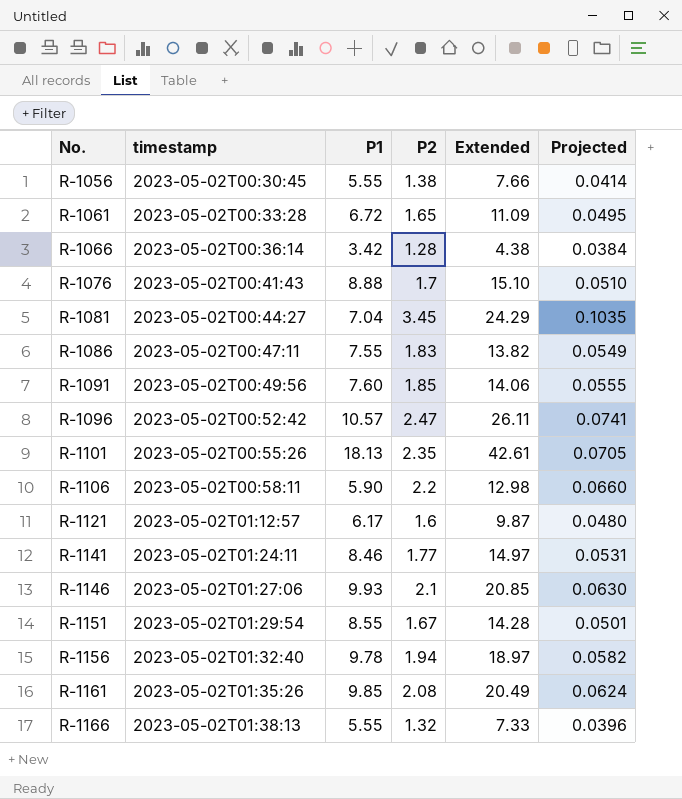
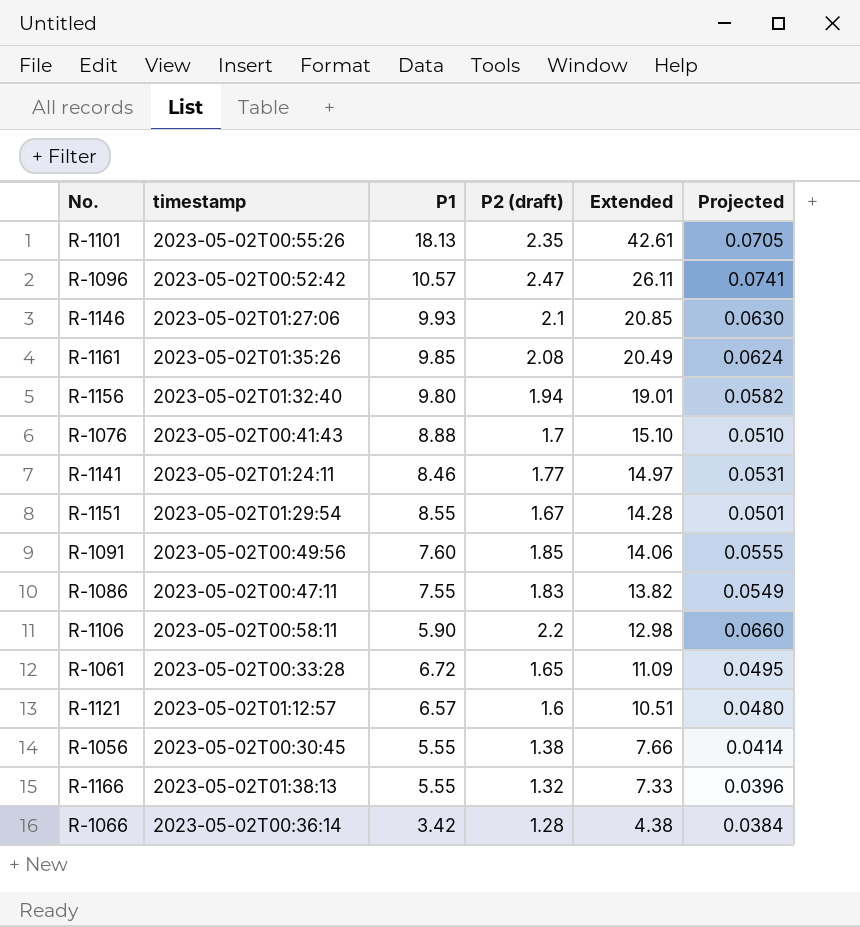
row order: No. ascending -> Extended descending
column name: P2 -> P2 (draft)
row R-1081: 2023-05-02T00:44:27 | 7.04 | 3.45 | 24.29 | 0.1035 -> none
R-1156 | P1: 9.78 -> 9.80
R-1156 | Extended: 18.97 -> 19.01
R-1121 | P1: 6.17 -> 6.57
R-1121 | Extended: 9.87 -> 10.51

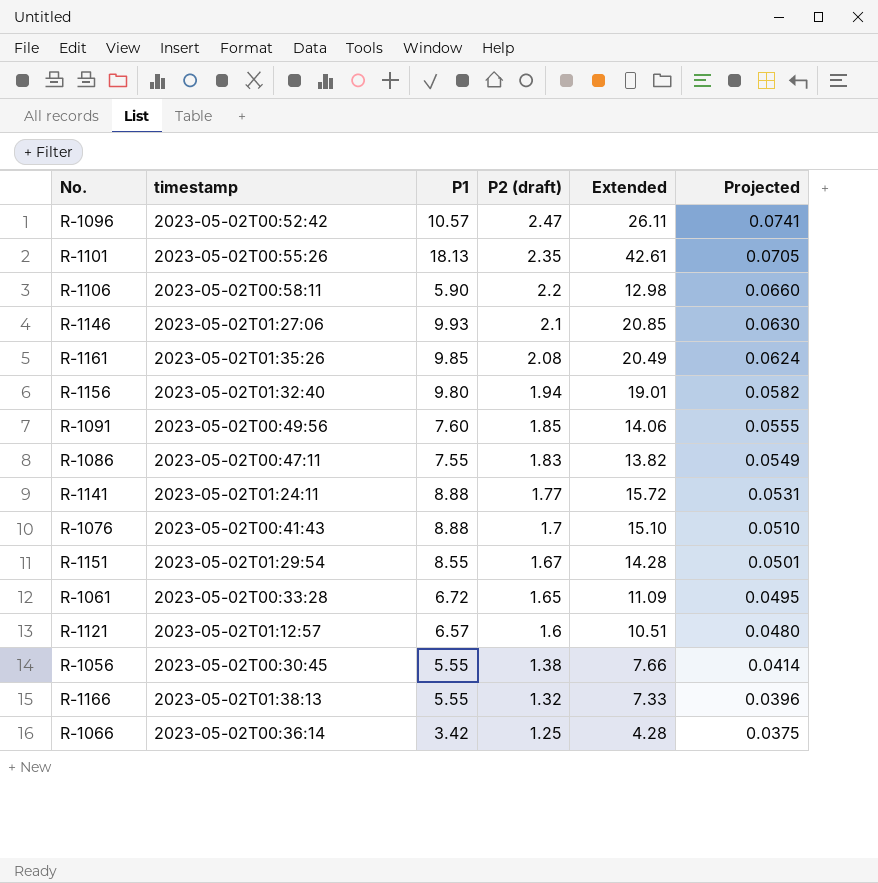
row order: Extended descending -> P2 (draft) descending
R-1141 | P1: 8.46 -> 8.88
R-1141 | Extended: 14.97 -> 15.72
R-1066 | P2 (draft): 1.28 -> 1.25
R-1066 | Extended: 4.38 -> 4.28
R-1066 | Projected: 0.0384 -> 0.0375

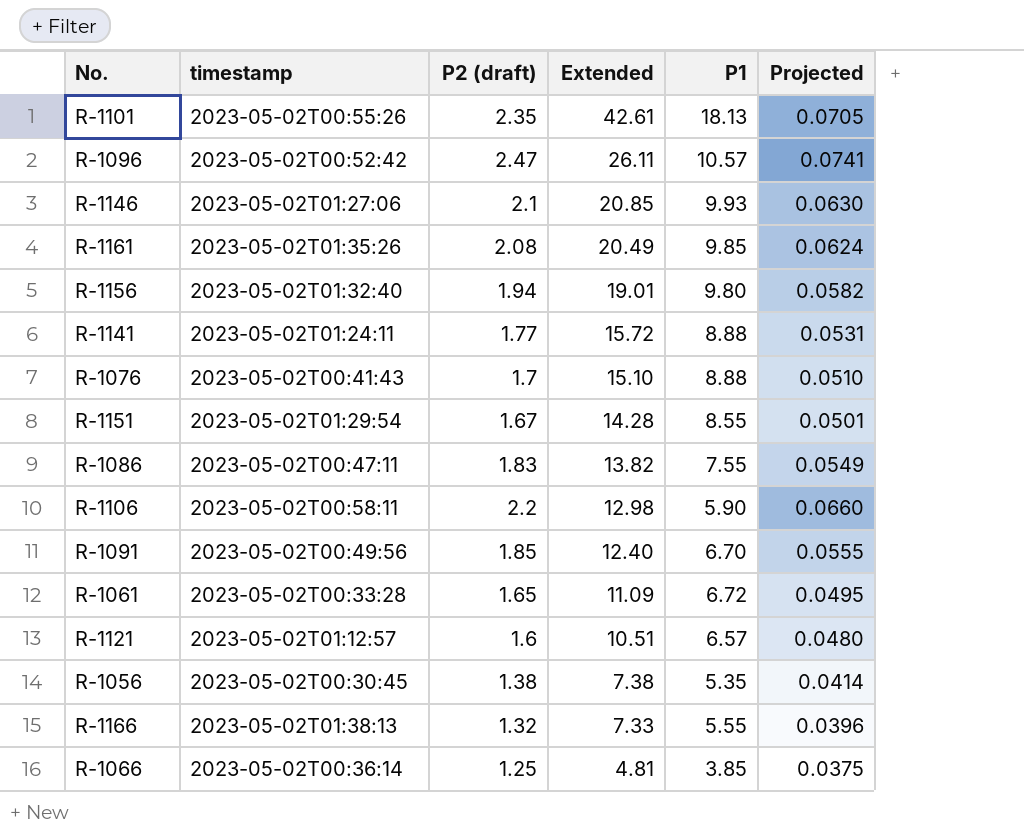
row order: P2 (draft) descending -> Extended descending
column P1 | position: 3 -> 5
R-1091 | Extended: 14.06 -> 12.40
R-1091 | P1: 7.60 -> 6.70
R-1056 | Extended: 7.66 -> 7.38
R-1056 | P1: 5.55 -> 5.35
R-1066 | Extended: 4.28 -> 4.81
R-1066 | P1: 3.42 -> 3.85

